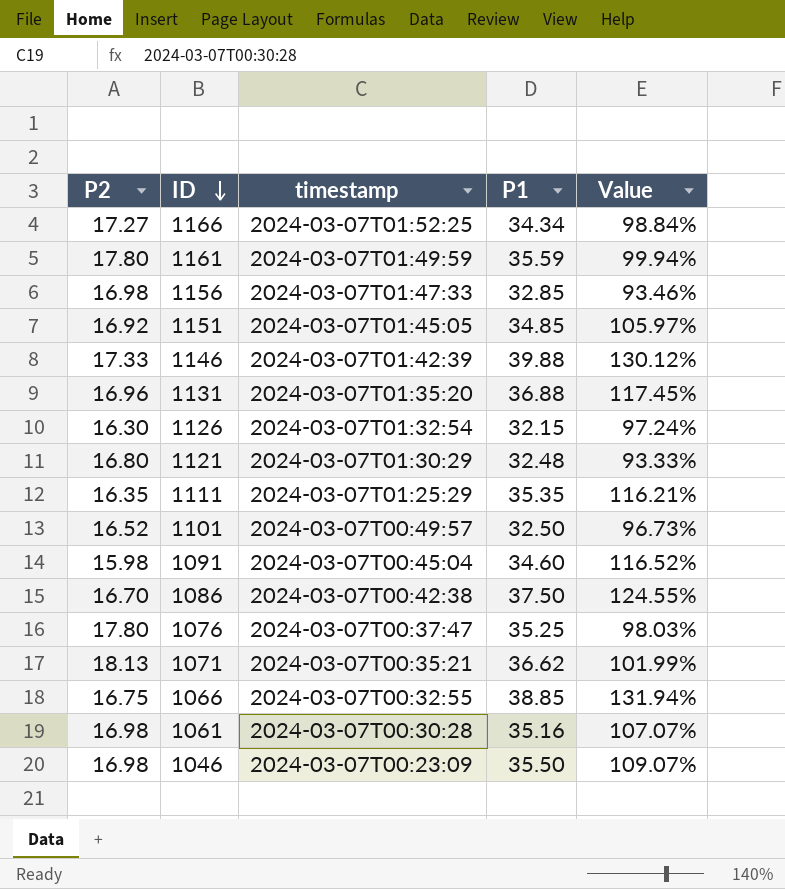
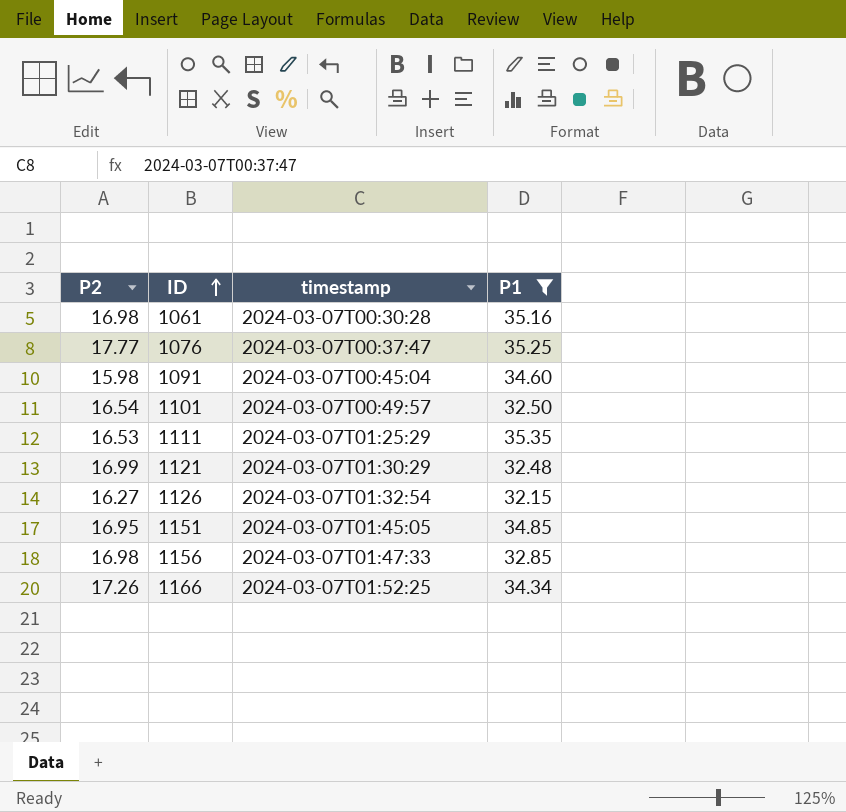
filter: none -> P1 <= 35.35
row order: ID descending -> ID ascending
column Value | formula: ([P1] - [P2]) / [P2] -> none
1076 | P2: 17.80 -> 17.77
1101 | P2: 16.52 -> 16.54
1111 | P2: 16.35 -> 16.53
1121 | P2: 16.80 -> 16.99
1126 | P2: 16.30 -> 16.27
1151 | P2: 16.92 -> 16.95
1166 | P2: 17.27 -> 17.26

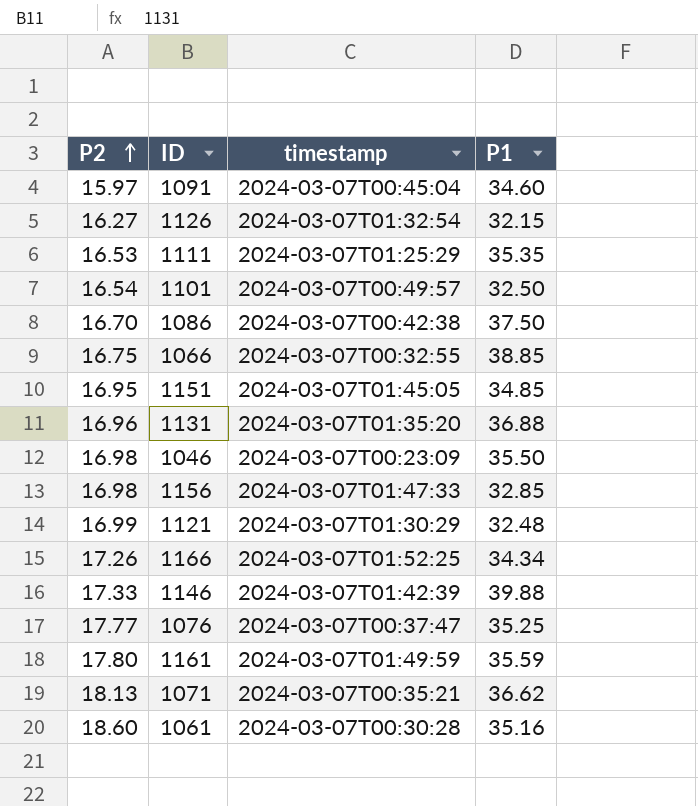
filter: P1 <= 35.35 -> none
row order: ID ascending -> P2 ascending
1091 | P2: 15.98 -> 15.97
1061 | P2: 16.98 -> 18.60

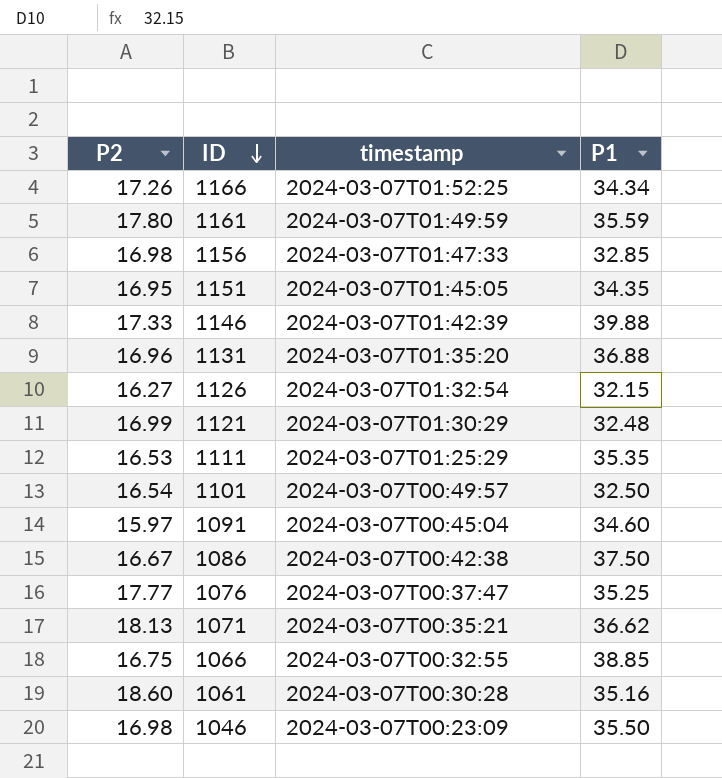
row order: P2 ascending -> ID descending
1151 | P1: 34.85 -> 34.35
1086 | P2: 16.70 -> 16.67

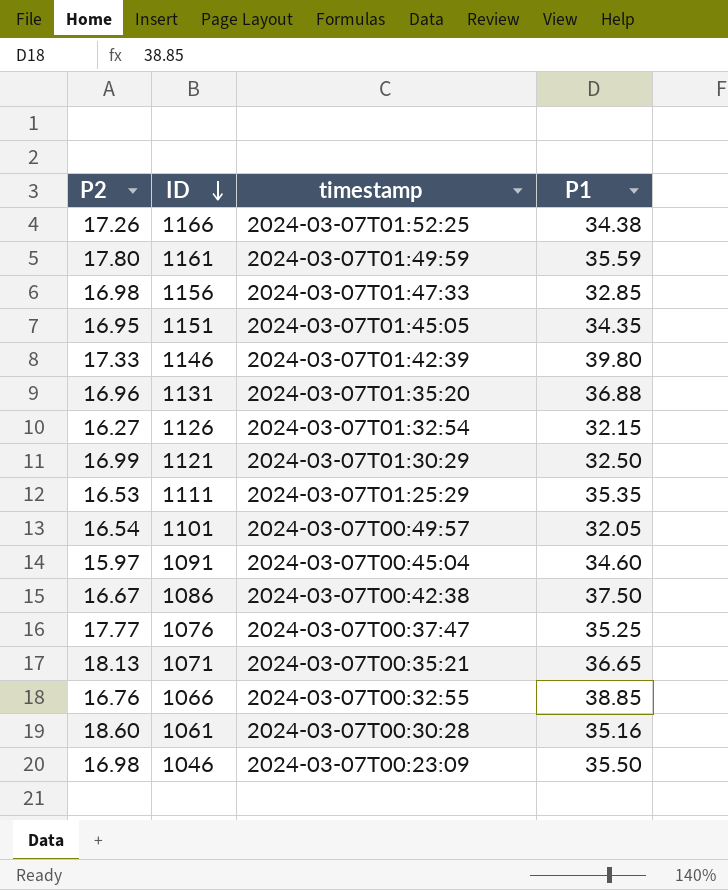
1166 | P1: 34.34 -> 34.38
1146 | P1: 39.88 -> 39.80
1121 | P1: 32.48 -> 32.50
1101 | P1: 32.50 -> 32.05
1071 | P1: 36.62 -> 36.65
1066 | P2: 16.75 -> 16.76

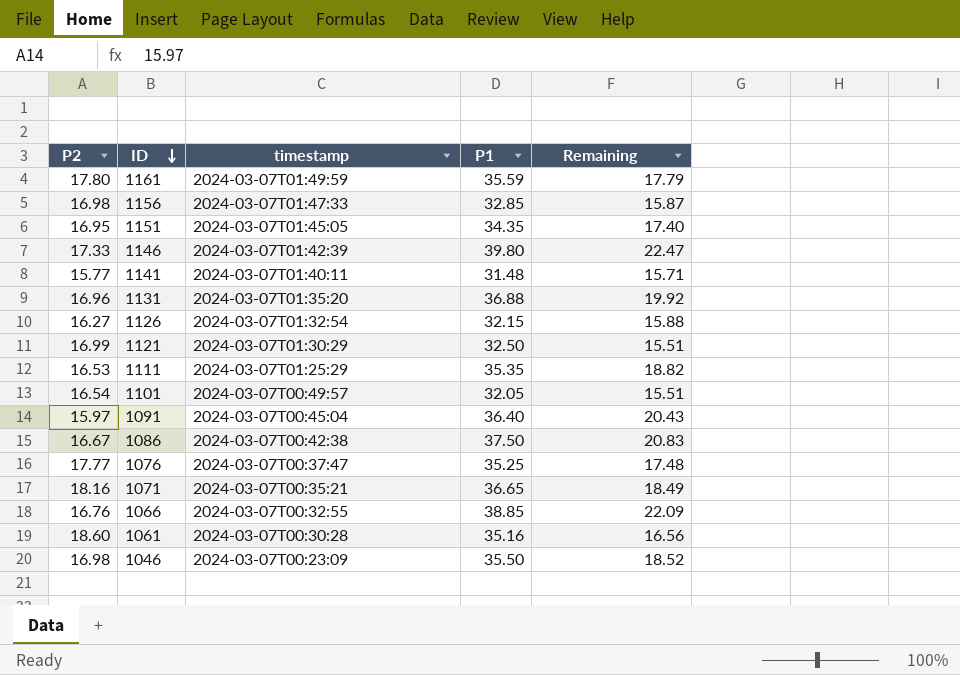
column Remaining | formula: none -> [P1] - [P2]
row 1166: 17.26 | 2024-03-07T01:52:25 | 34.38 -> none
row 1141: none -> 15.77 | 2024-03-07T01:40:11 | 31.48 | 15.71
1091 | P1: 34.60 -> 36.40
1071 | P2: 18.13 -> 18.16

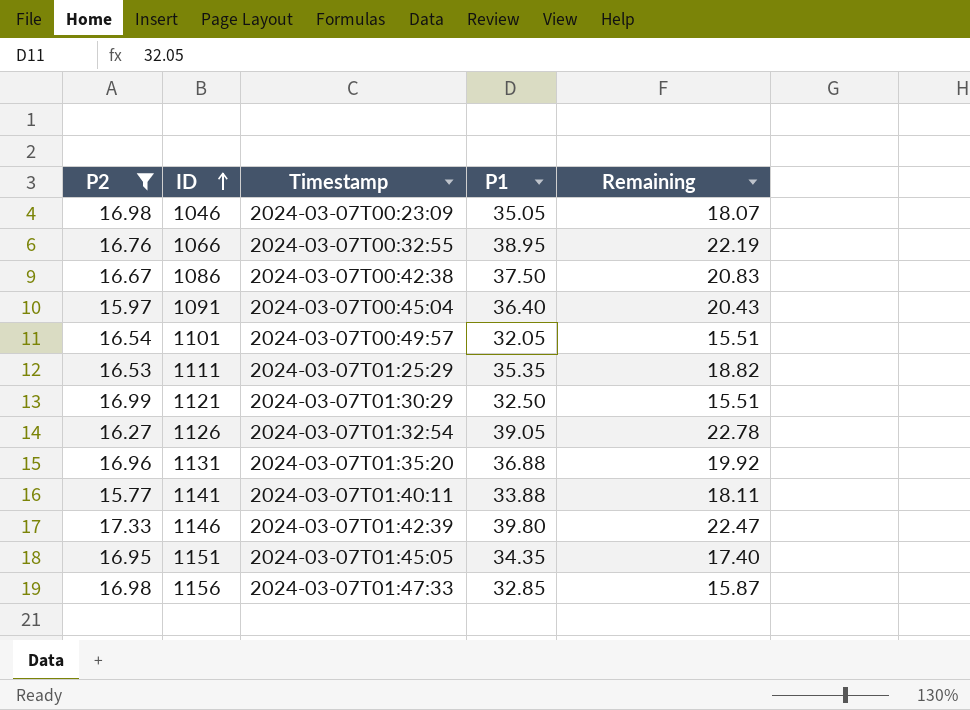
filter: none -> P2 <= 17.33
row order: ID descending -> ID ascending
column name: timestamp -> Timestamp
1046 | P1: 35.50 -> 35.05
1046 | Remaining: 18.52 -> 18.07
1066 | P1: 38.85 -> 38.95
1066 | Remaining: 22.09 -> 22.19
1126 | P1: 32.15 -> 39.05
1126 | Remaining: 15.88 -> 22.78
1141 | P1: 31.48 -> 33.88
1141 | Remaining: 15.71 -> 18.11

